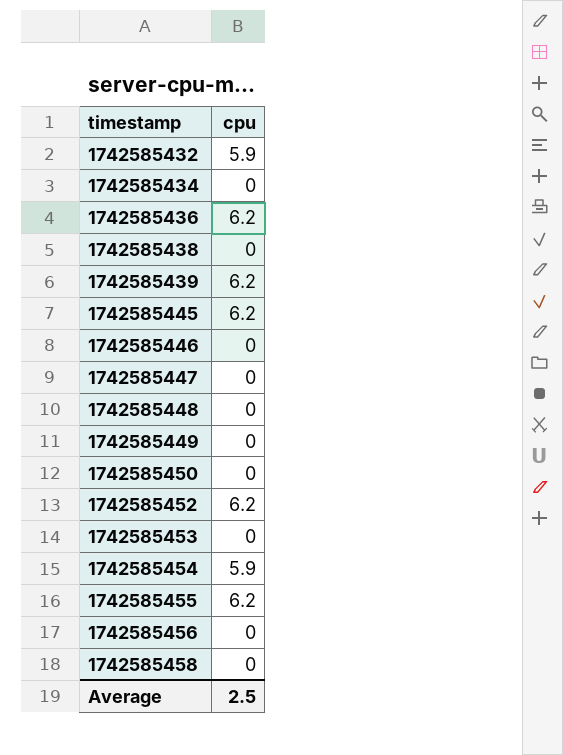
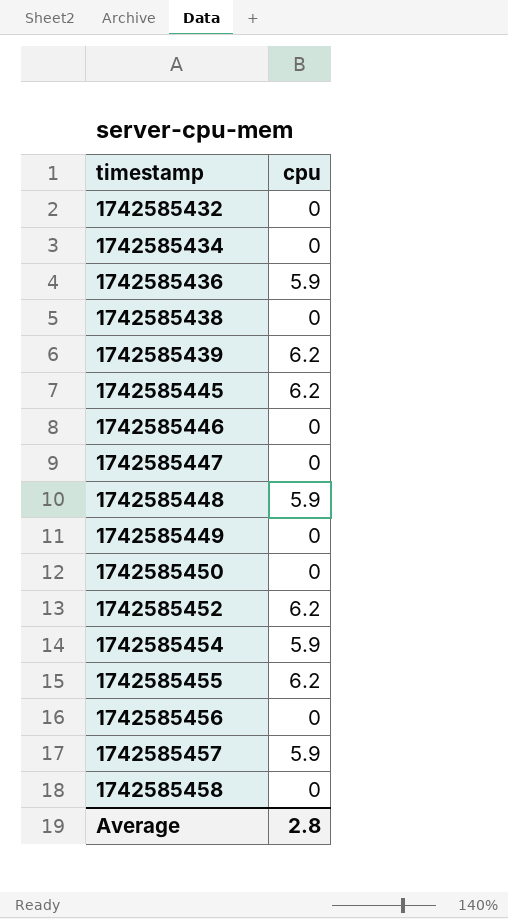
row 1742585453: 0 -> none
1742585432 | cpu: 5.9 -> 0
1742585436 | cpu: 6.2 -> 5.9
1742585448 | cpu: 0 -> 5.9
row 1742585457: none -> 5.9
Average | cpu: 2.5 -> 2.8

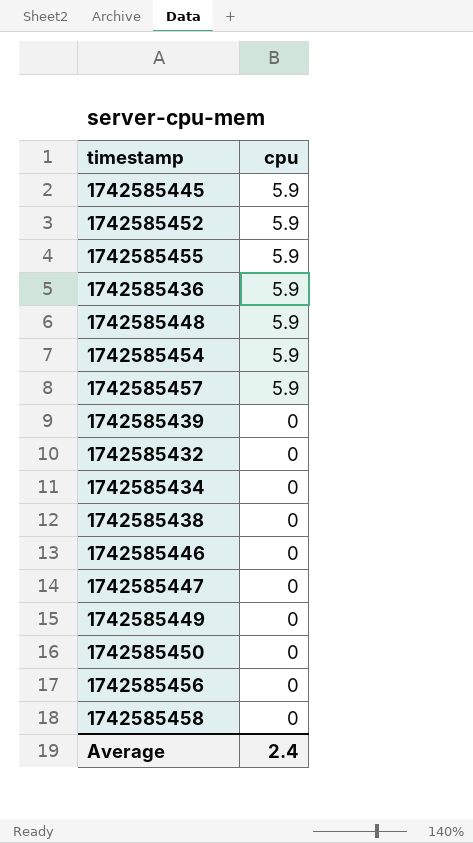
row order: timestamp ascending -> cpu descending
1742585445 | cpu: 6.2 -> 5.9
1742585452 | cpu: 6.2 -> 5.9
1742585455 | cpu: 6.2 -> 5.9
1742585439 | cpu: 6.2 -> 0
Average | cpu: 2.8 -> 2.4

